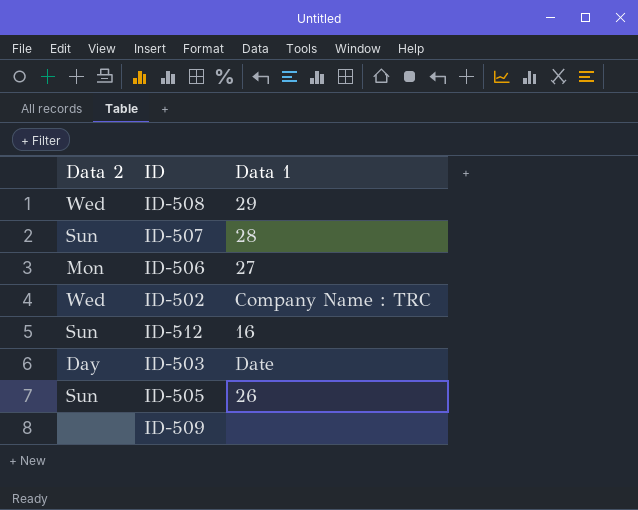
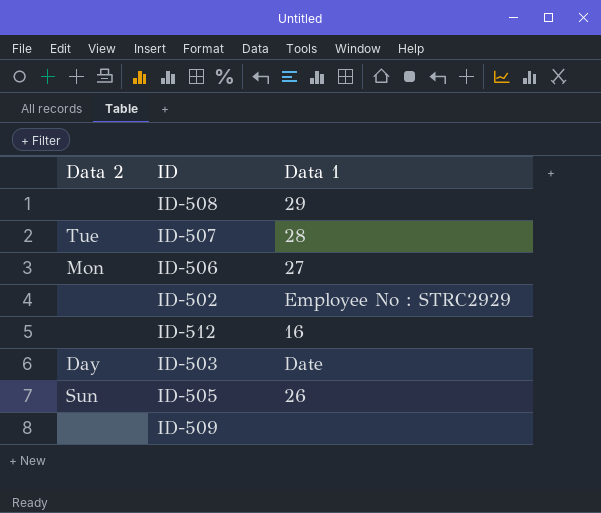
ID-508 | Data 2: Wed -> none
ID-507 | Data 2: Sun -> Tue
ID-502 | Data 2: Wed -> none
ID-502 | Data 1: Company Name : TRC -> Employee No : STRC2929
ID-512 | Data 2: Sun -> none

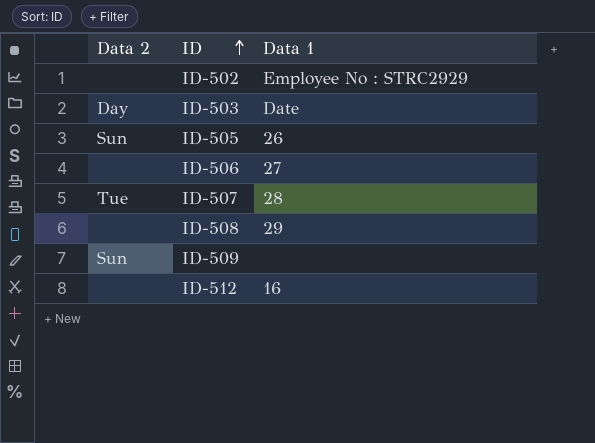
row order: none -> ID ascending
ID-506 | Data 2: Mon -> none
ID-509 | Data 2: none -> Sun

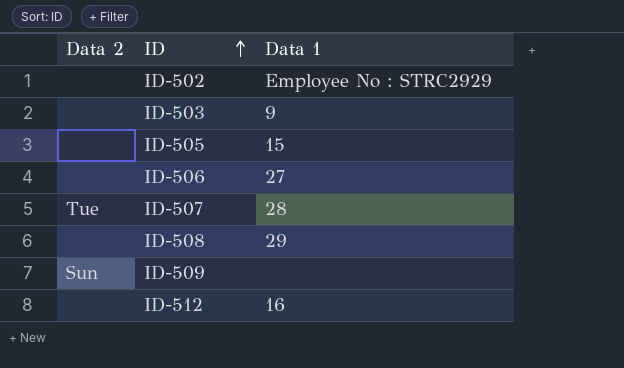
ID-503 | Data 2: Day -> none
ID-503 | Data 1: Date -> 9
ID-505 | Data 2: Sun -> none
ID-505 | Data 1: 26 -> 15

